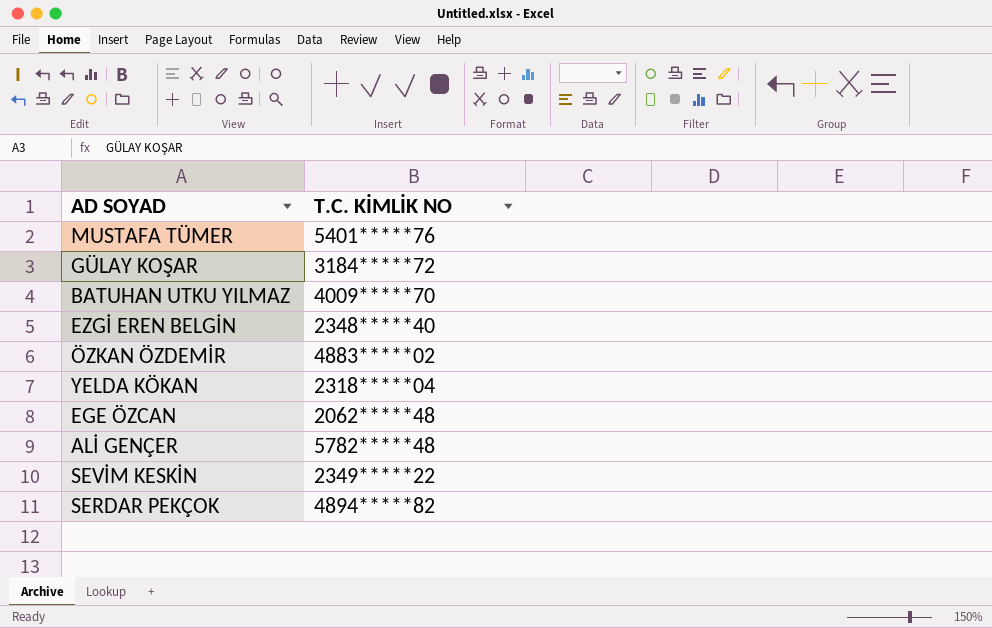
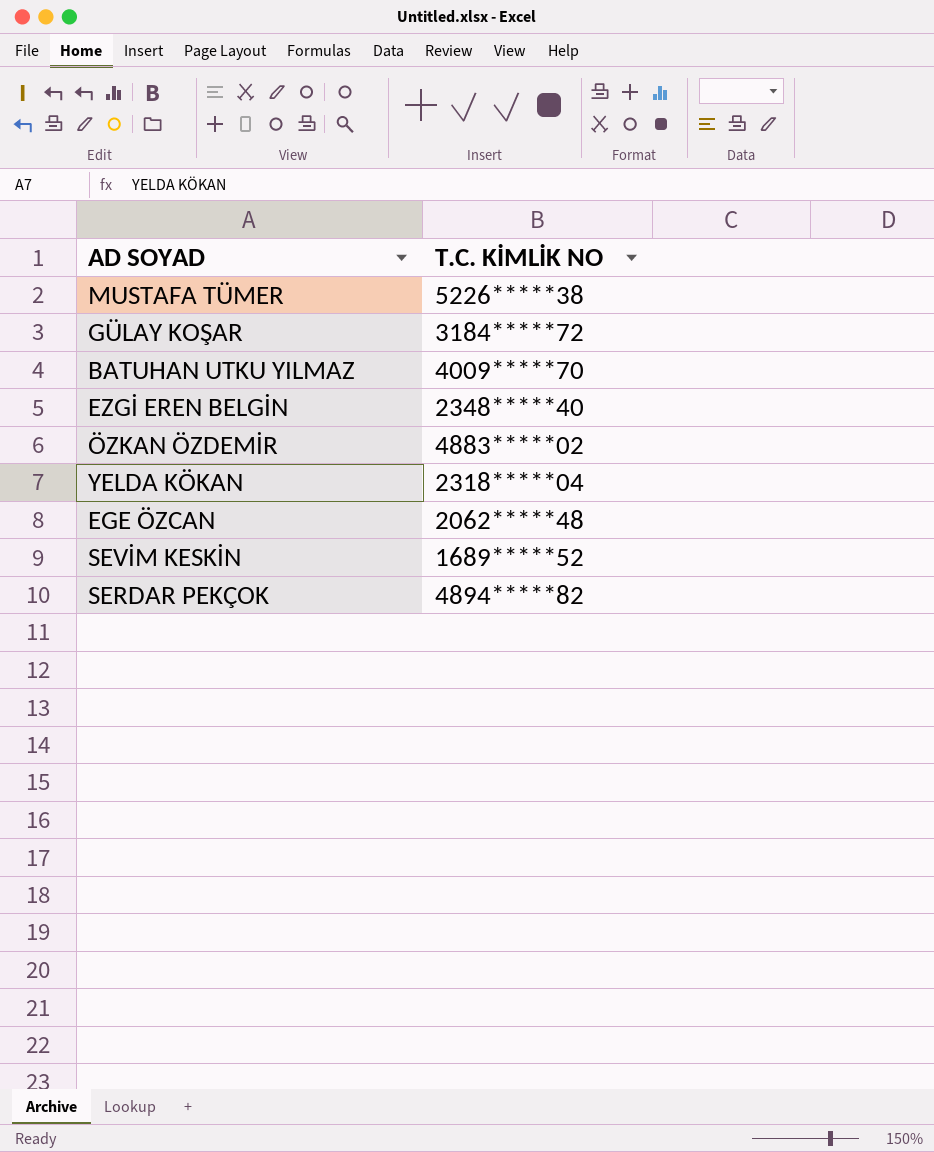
row ALİ GENÇER: 5782*****48 -> none
MUSTAFA TÜMER | T.C. KİMLİK NO: 5401*****76 -> 5226*****38
SEVİM KESKİN | T.C. KİMLİK NO: 2349*****22 -> 1689*****52

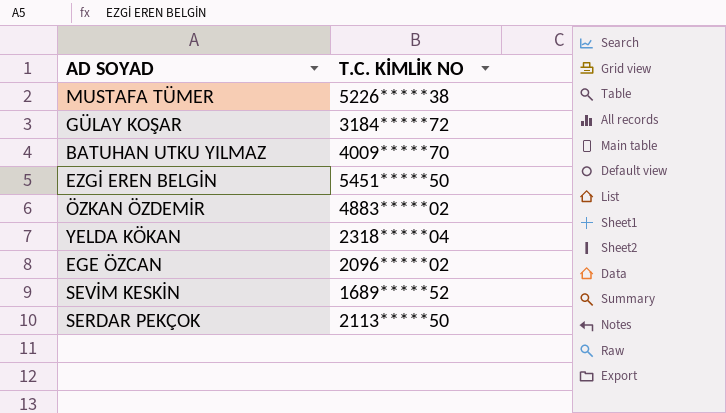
EZGİ EREN BELGİN | T.C. KİMLİK NO: 2348*****40 -> 5451*****50
EGE ÖZCAN | T.C. KİMLİK NO: 2062*****48 -> 2096*****02
SERDAR PEKÇOK | T.C. KİMLİK NO: 4894*****82 -> 2113*****50

